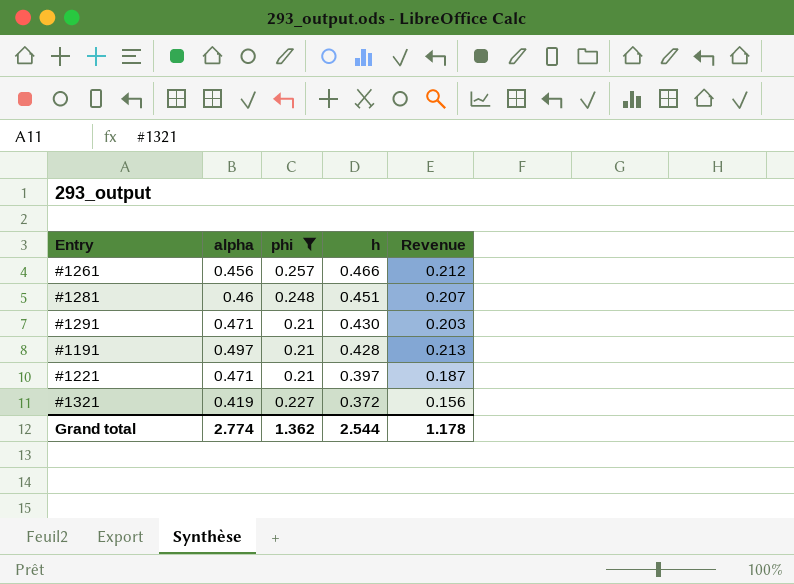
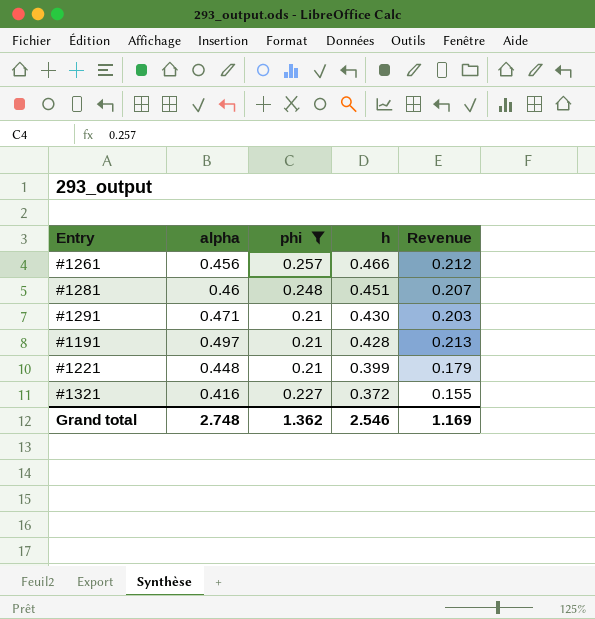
#1221 | alpha: 0.471 -> 0.448
#1221 | h: 0.397 -> 0.399
#1221 | Revenue: 0.187 -> 0.179
#1321 | alpha: 0.419 -> 0.416
#1321 | Revenue: 0.156 -> 0.155
Grand total | alpha: 2.774 -> 2.748
Grand total | h: 2.544 -> 2.546
Grand total | Revenue: 1.178 -> 1.169

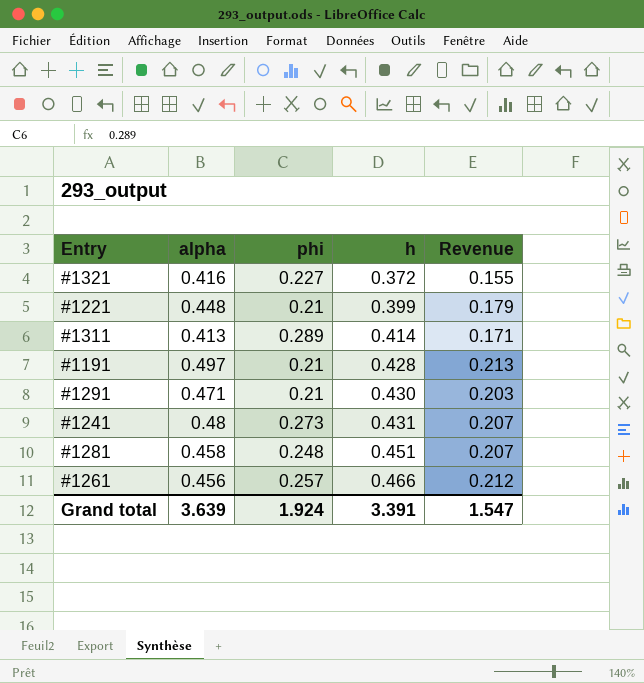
filter: phi <= 0.257 -> none
row order: h descending -> h ascending
#1281 | alpha: 0.46 -> 0.458
Grand total | alpha: 2.748 -> 3.639
Grand total | phi: 1.362 -> 1.924
Grand total | h: 2.546 -> 3.391
Grand total | Revenue: 1.169 -> 1.547

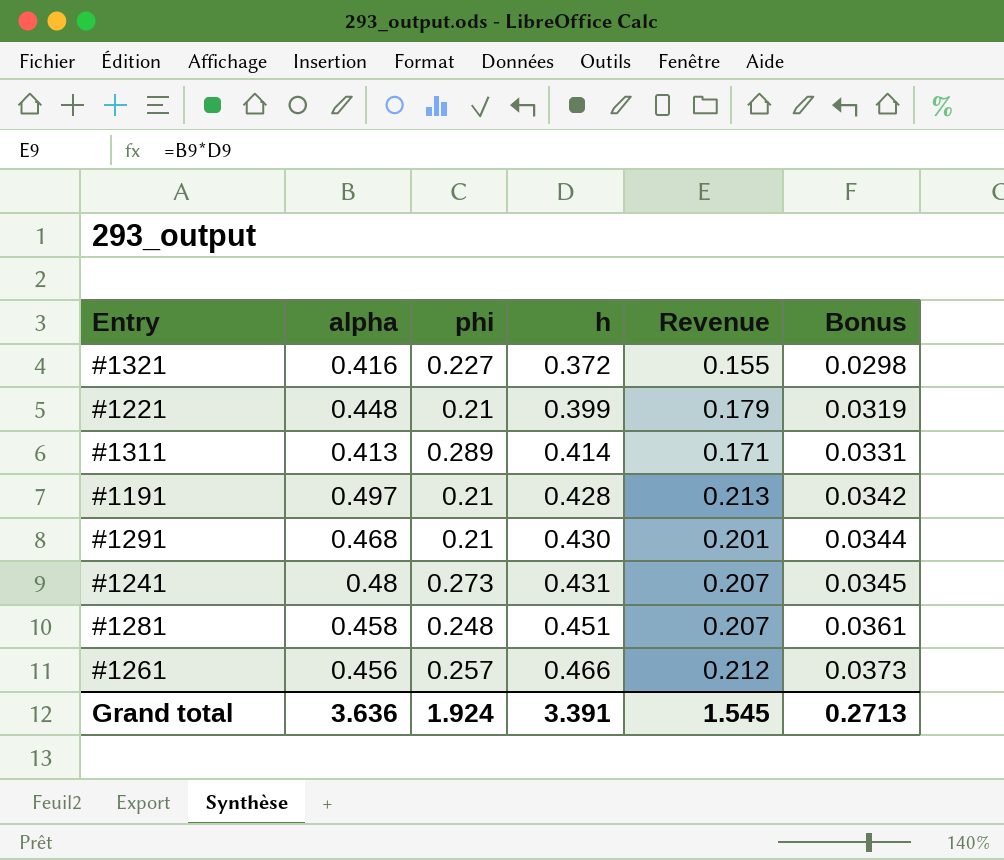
column Bonus | formula: none -> [h] * 0.08
#1291 | alpha: 0.471 -> 0.468
#1291 | Revenue: 0.203 -> 0.201
Grand total | alpha: 3.639 -> 3.636
Grand total | Revenue: 1.547 -> 1.545

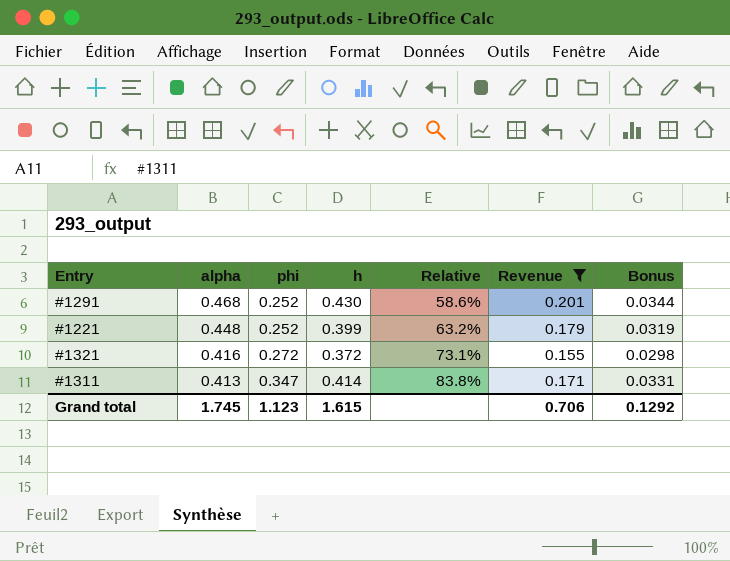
filter: none -> Revenue <= 0.201
row order: h ascending -> alpha descending
column Relative | formula: none -> [phi] / [h]
#1291 | phi: 0.21 -> 0.252
#1221 | phi: 0.21 -> 0.252
#1321 | phi: 0.227 -> 0.272
#1311 | phi: 0.289 -> 0.347
Grand total | alpha: 3.636 -> 1.745
Grand total | phi: 1.924 -> 1.123
Grand total | h: 3.391 -> 1.615
Grand total | Revenue: 1.545 -> 0.706
Grand total | Bonus: 0.2713 -> 0.1292

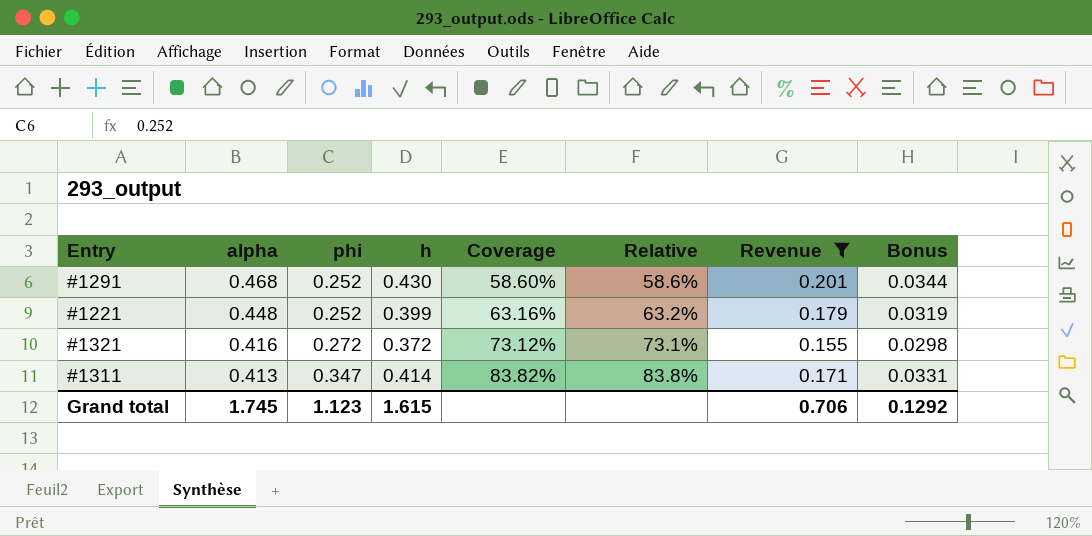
column Coverage | formula: none -> [phi] / [h]

